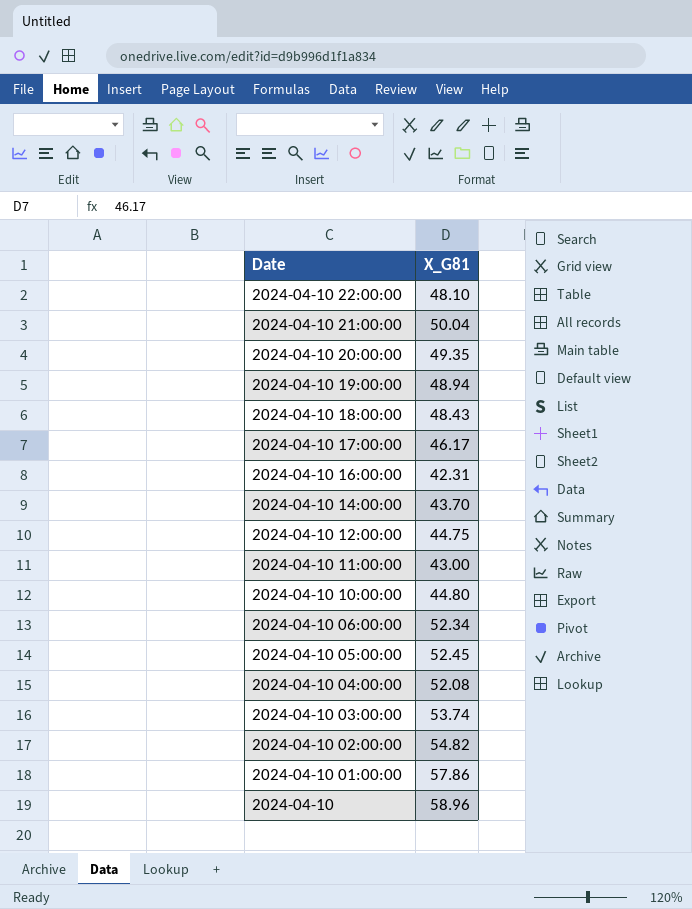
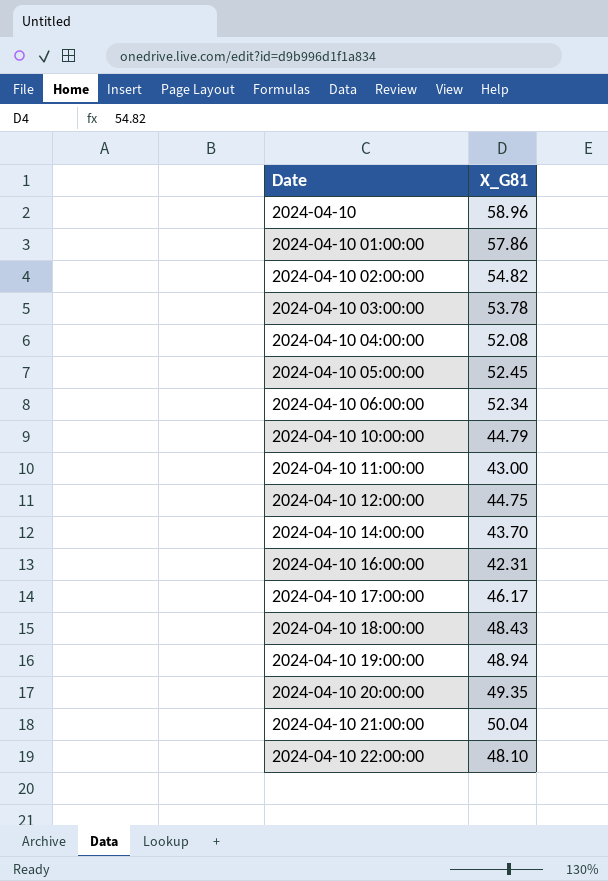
row order: Date descending -> Date ascending
2024-04-10 03:00:00 | X_G81: 53.74 -> 53.78
2024-04-10 10:00:00 | X_G81: 44.80 -> 44.79

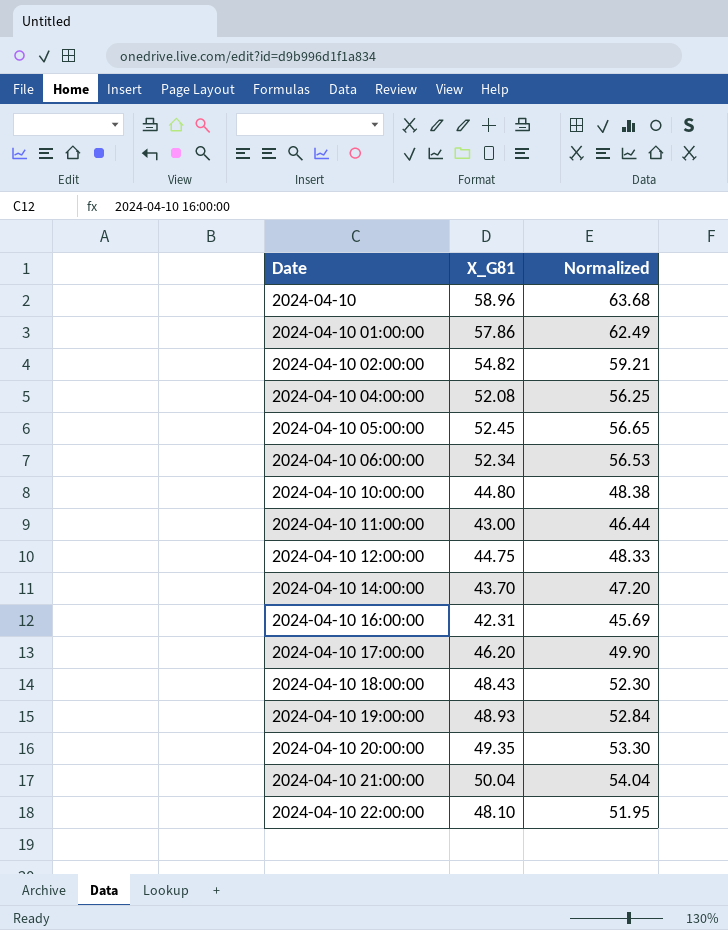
column Normalized | formula: none -> [X_G81] * 1.08
row 2024-04-10 03:00:00: 53.78 -> none
2024-04-10 10:00:00 | X_G81: 44.79 -> 44.80
2024-04-10 17:00:00 | X_G81: 46.17 -> 46.20
2024-04-10 19:00:00 | X_G81: 48.94 -> 48.93

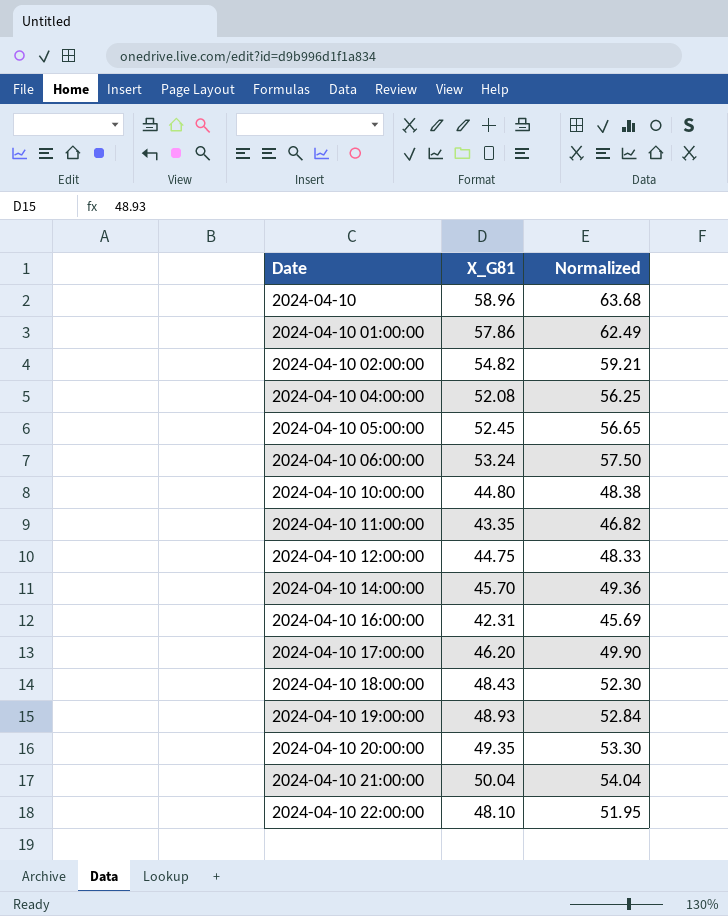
2024-04-10 06:00:00 | X_G81: 52.34 -> 53.24
2024-04-10 06:00:00 | Normalized: 56.53 -> 57.50
2024-04-10 11:00:00 | X_G81: 43.00 -> 43.35
2024-04-10 11:00:00 | Normalized: 46.44 -> 46.82
2024-04-10 14:00:00 | X_G81: 43.70 -> 45.70
2024-04-10 14:00:00 | Normalized: 47.20 -> 49.36

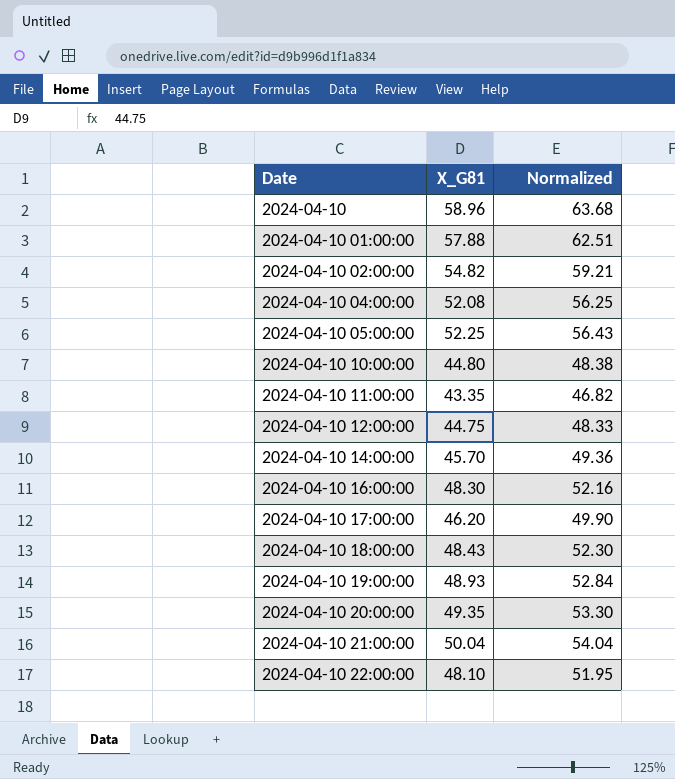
row 2024-04-10 06:00:00: 53.24 | 57.50 -> none
2024-04-10 01:00:00 | X_G81: 57.86 -> 57.88
2024-04-10 01:00:00 | Normalized: 62.49 -> 62.51
2024-04-10 05:00:00 | X_G81: 52.45 -> 52.25
2024-04-10 05:00:00 | Normalized: 56.65 -> 56.43
2024-04-10 16:00:00 | X_G81: 42.31 -> 48.30
2024-04-10 16:00:00 | Normalized: 45.69 -> 52.16

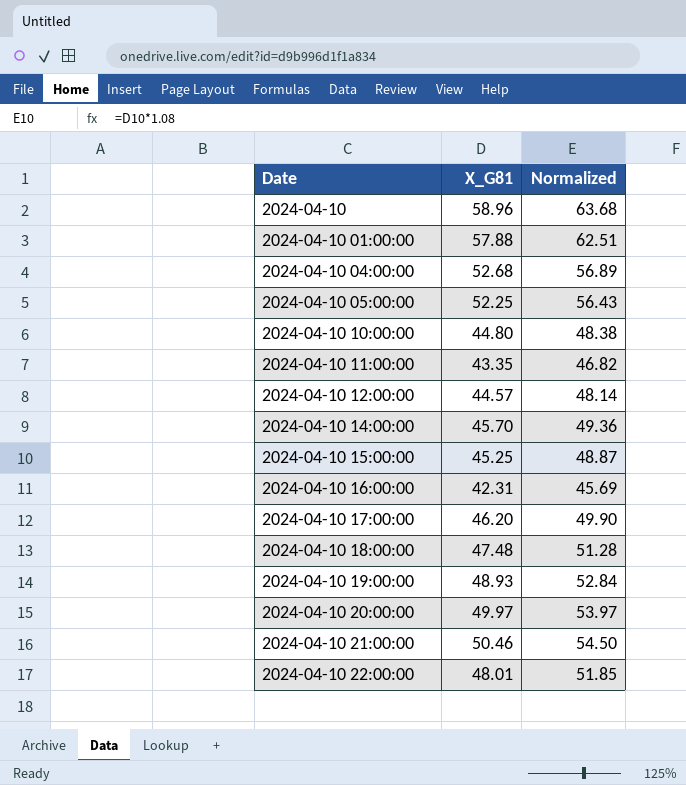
row 2024-04-10 02:00:00: 54.82 | 59.21 -> none
2024-04-10 04:00:00 | X_G81: 52.08 -> 52.68
2024-04-10 04:00:00 | Normalized: 56.25 -> 56.89
2024-04-10 12:00:00 | X_G81: 44.75 -> 44.57
2024-04-10 12:00:00 | Normalized: 48.33 -> 48.14
row 2024-04-10 15:00:00: none -> 45.25 | 48.87
2024-04-10 16:00:00 | X_G81: 48.30 -> 42.31
2024-04-10 16:00:00 | Normalized: 52.16 -> 45.69
2024-04-10 18:00:00 | X_G81: 48.43 -> 47.48
2024-04-10 18:00:00 | Normalized: 52.30 -> 51.28
2024-04-10 20:00:00 | X_G81: 49.35 -> 49.97
2024-04-10 20:00:00 | Normalized: 53.30 -> 53.97
2024-04-10 21:00:00 | X_G81: 50.04 -> 50.46
2024-04-10 21:00:00 | Normalized: 54.04 -> 54.50
2024-04-10 22:00:00 | X_G81: 48.10 -> 48.01
2024-04-10 22:00:00 | Normalized: 51.95 -> 51.85

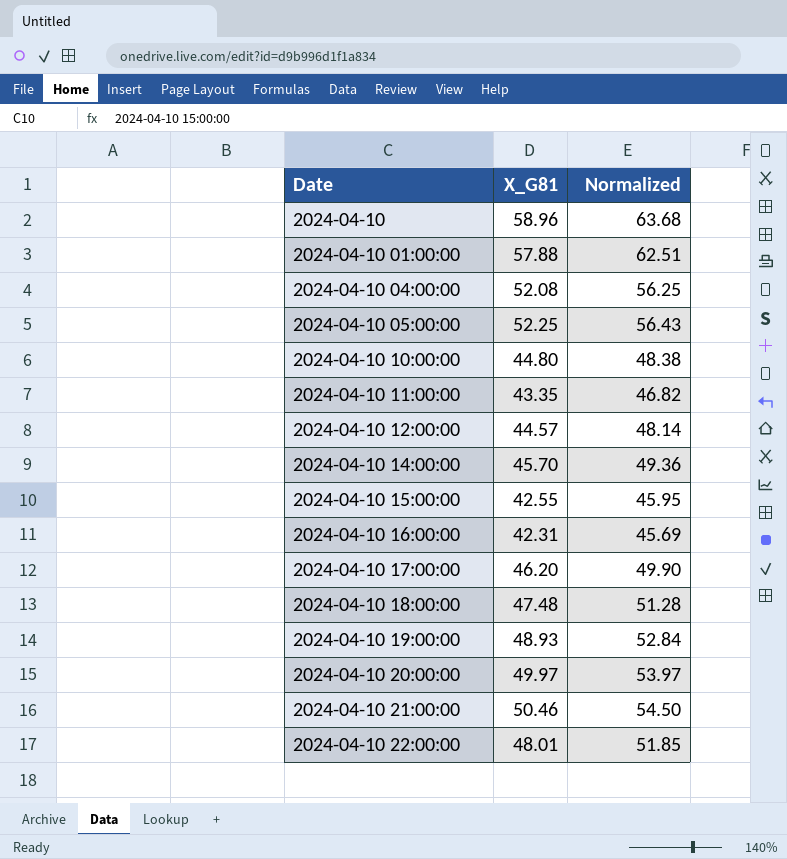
2024-04-10 04:00:00 | X_G81: 52.68 -> 52.08
2024-04-10 04:00:00 | Normalized: 56.89 -> 56.25
2024-04-10 15:00:00 | X_G81: 45.25 -> 42.55
2024-04-10 15:00:00 | Normalized: 48.87 -> 45.95

